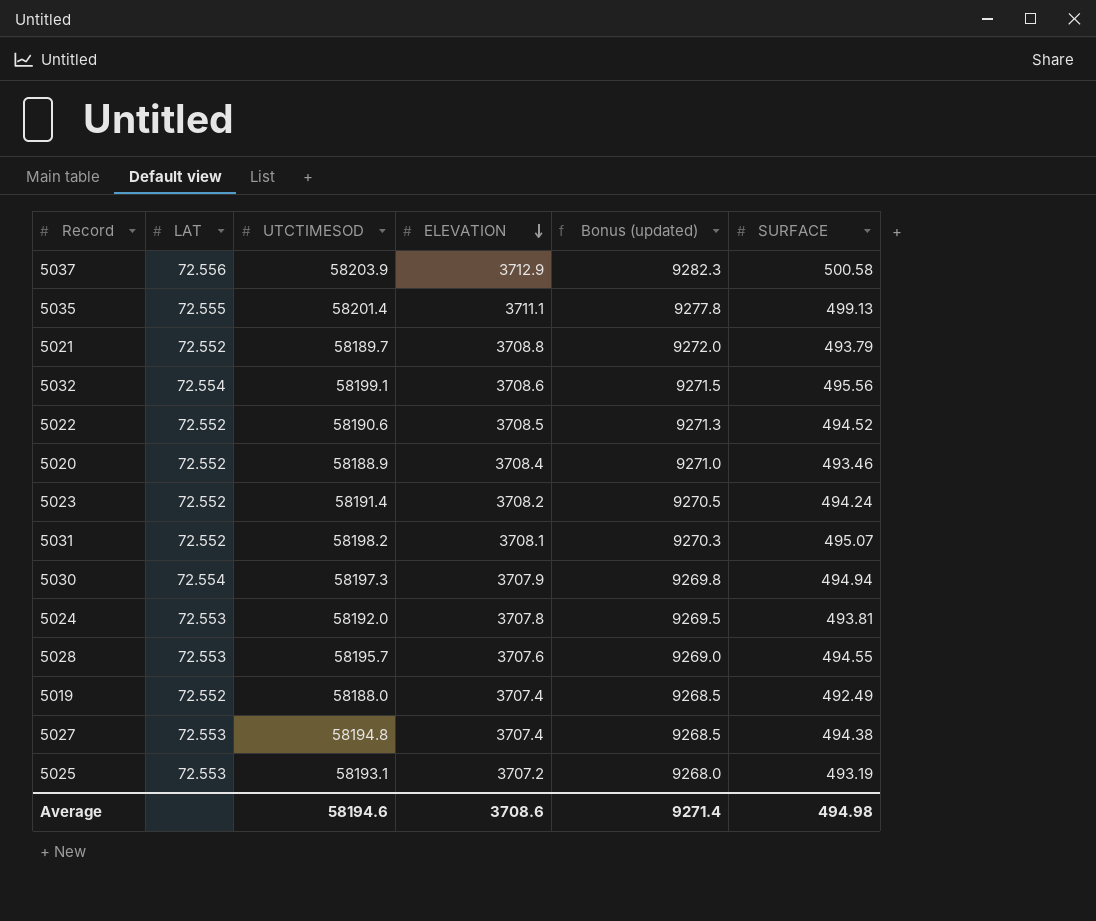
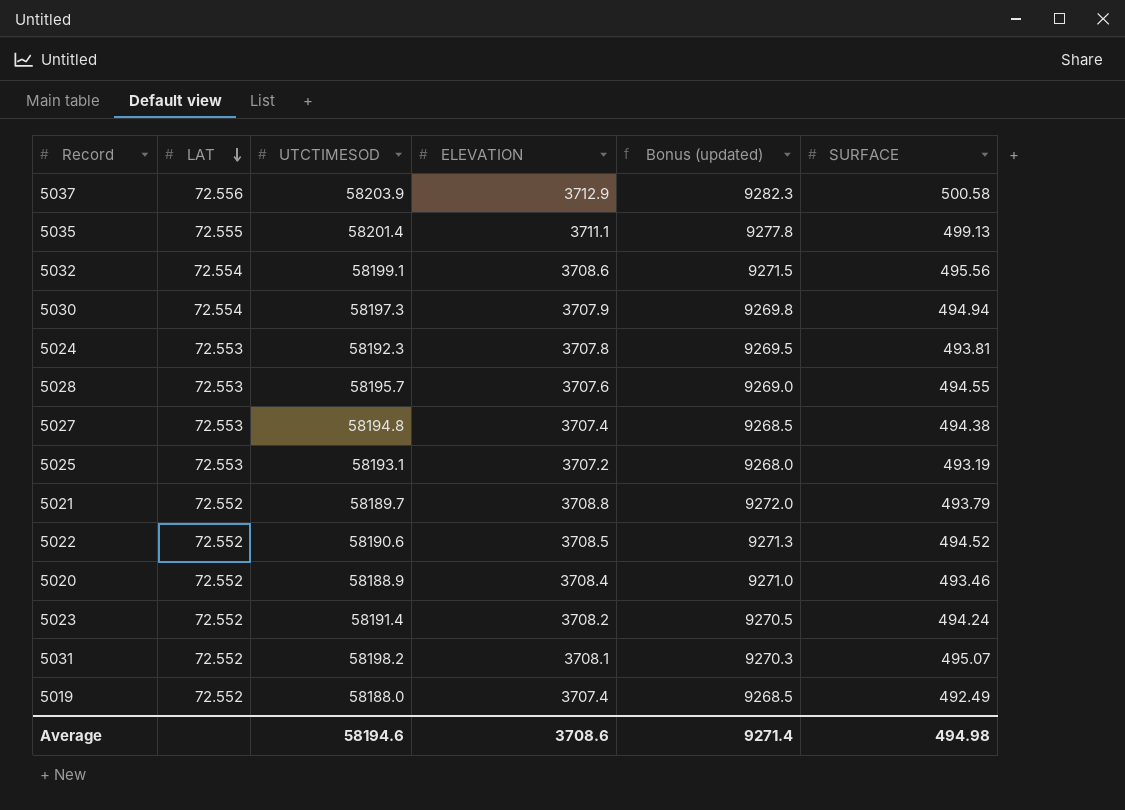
row order: ELEVATION descending -> LAT descending
5024 | UTCTIMESOD: 58192.0 -> 58192.3

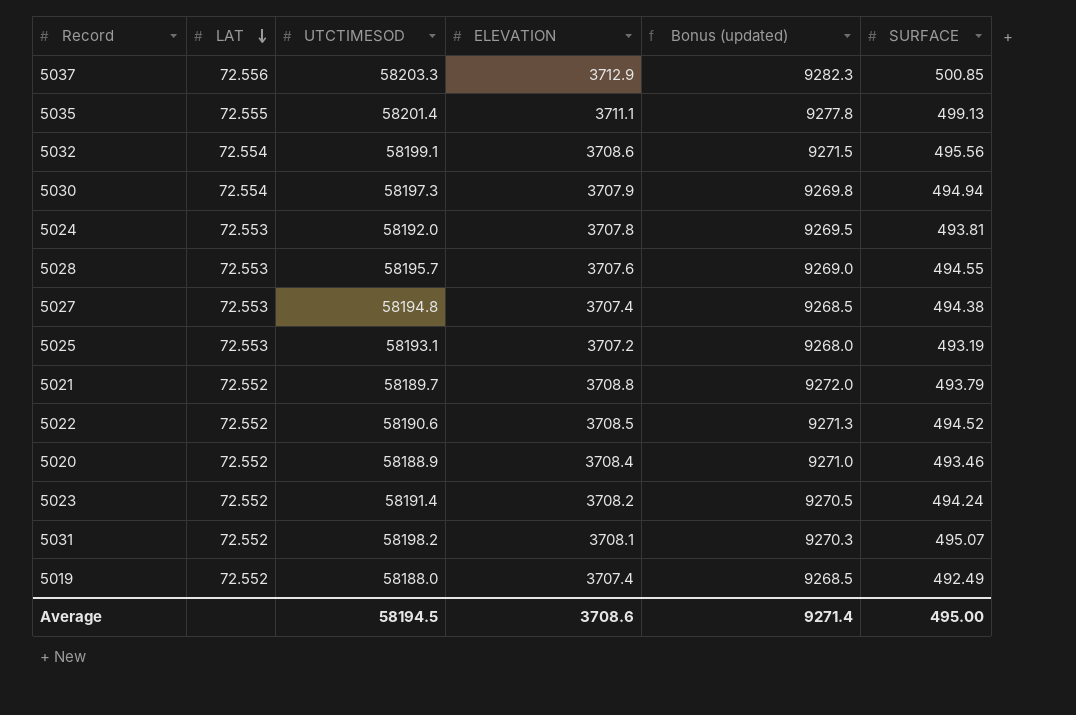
5037 | UTCTIMESOD: 58203.9 -> 58203.3
5037 | SURFACE: 500.58 -> 500.85
5024 | UTCTIMESOD: 58192.3 -> 58192.0
Average | UTCTIMESOD: 58194.6 -> 58194.5
Average | SURFACE: 494.98 -> 495.00

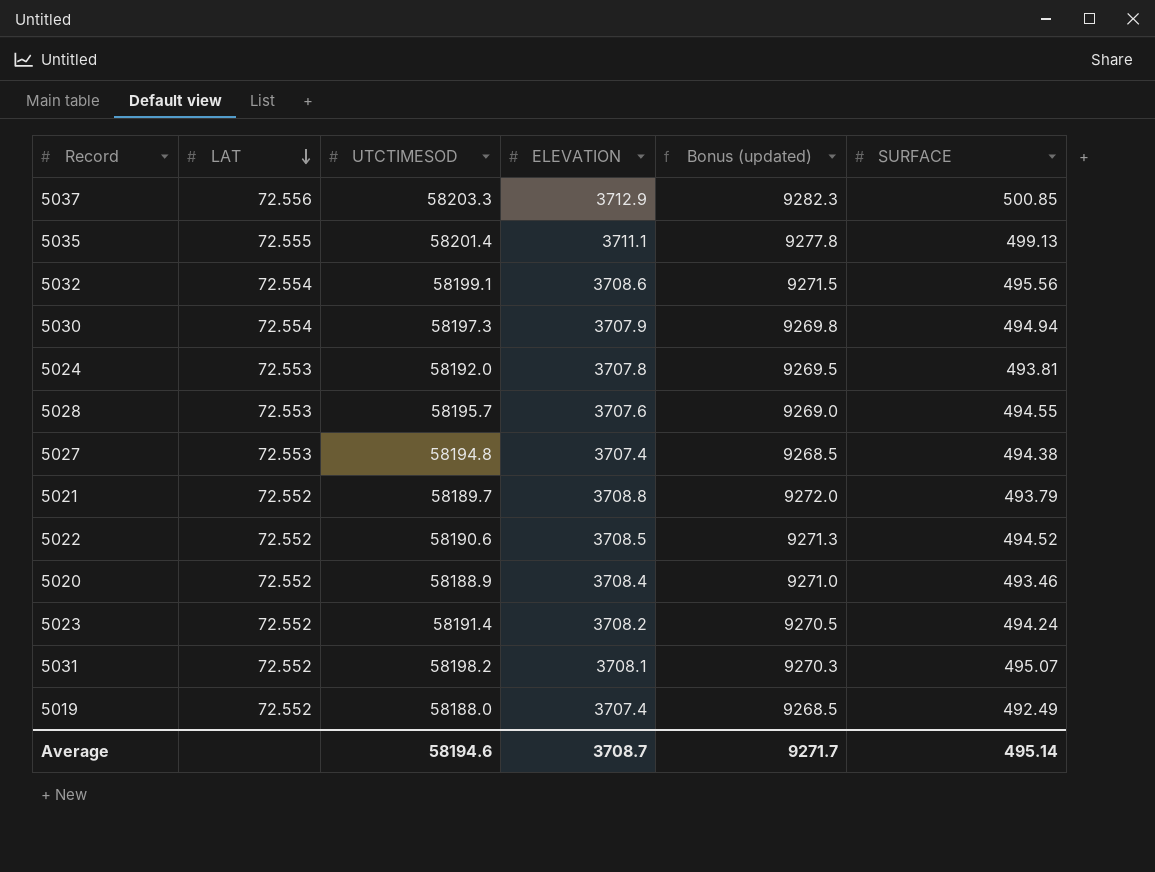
row 5025: 72.553 | 58193.1 | 3707.2 | 9268.0 | 493.19 -> none
Average | UTCTIMESOD: 58194.5 -> 58194.6
Average | ELEVATION: 3708.6 -> 3708.7
Average | Bonus (updated): 9271.4 -> 9271.7
Average | SURFACE: 495.00 -> 495.14

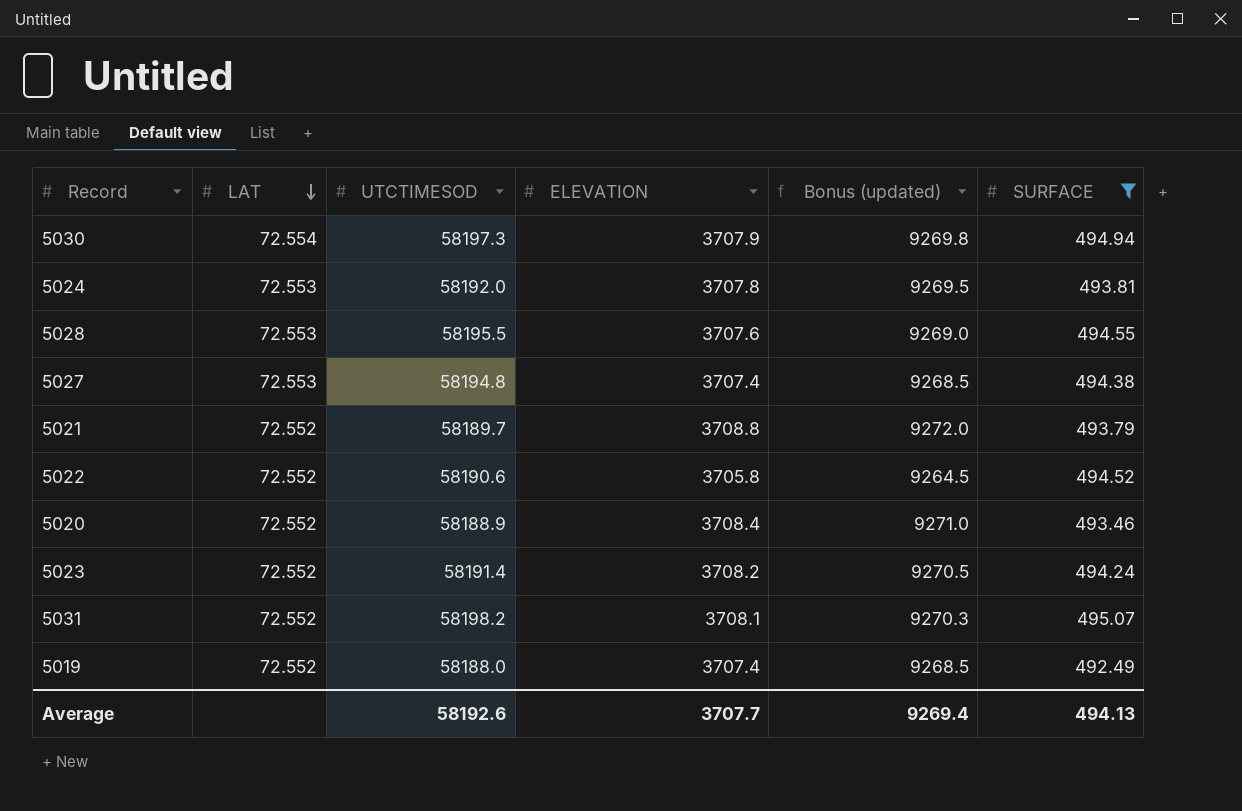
filter: none -> SURFACE <= 495.07
5028 | UTCTIMESOD: 58195.7 -> 58195.5
5022 | ELEVATION: 3708.5 -> 3705.8
5022 | Bonus (updated): 9271.3 -> 9264.5
Average | UTCTIMESOD: 58194.6 -> 58192.6
Average | ELEVATION: 3708.7 -> 3707.7
Average | Bonus (updated): 9271.7 -> 9269.4
Average | SURFACE: 495.14 -> 494.13

